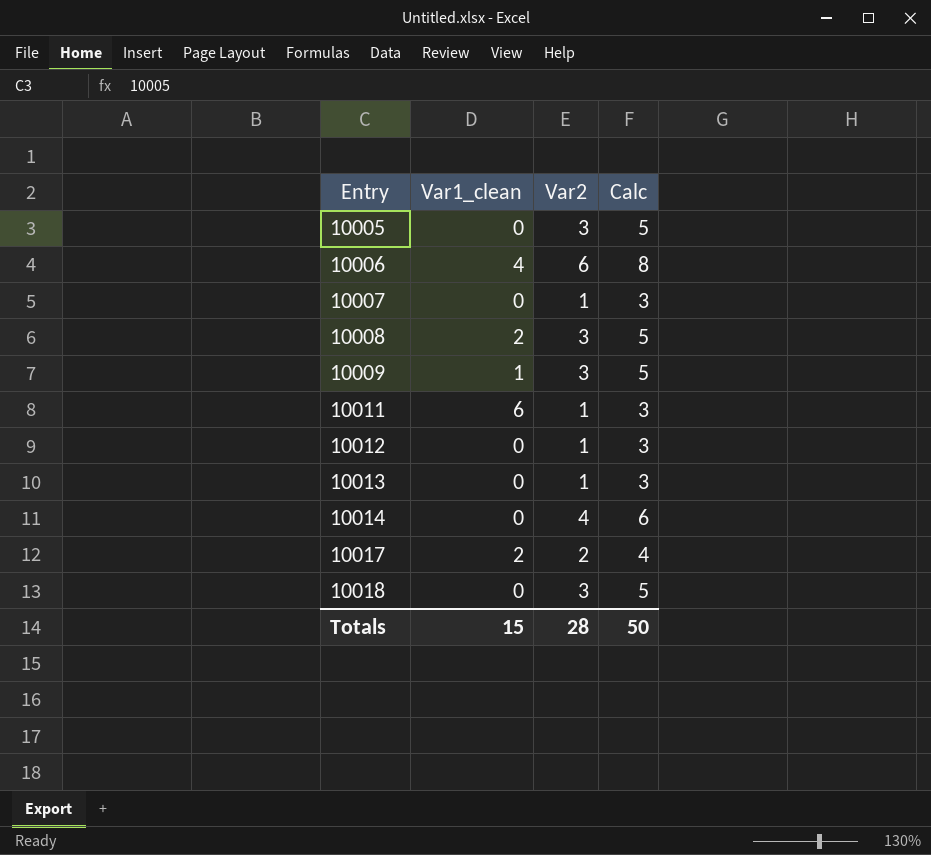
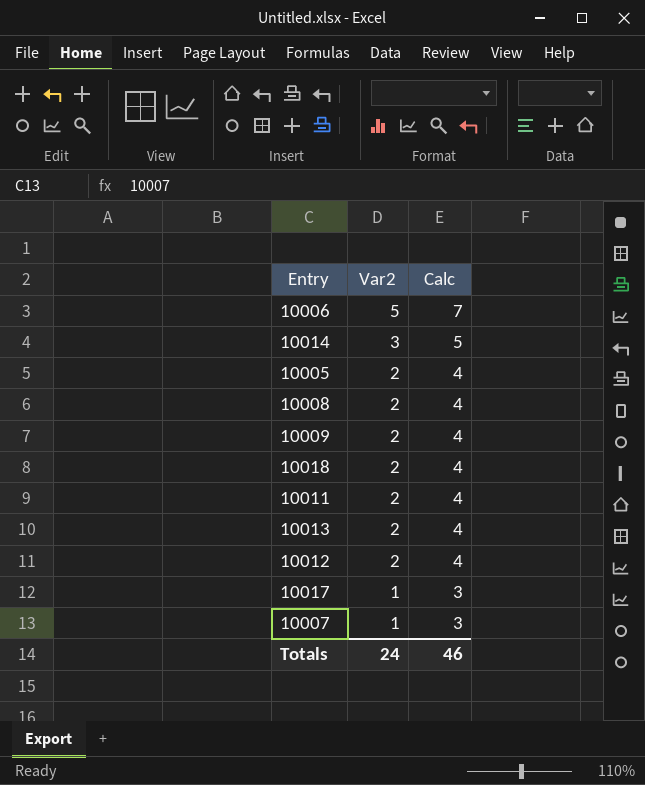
row order: Entry ascending -> Var2 descending
column Var1_clean | position: 2 -> none
10006 | Var2: 6 -> 5
10006 | Calc: 8 -> 7
10014 | Var2: 4 -> 3
10014 | Calc: 6 -> 5
10005 | Var2: 3 -> 2
10005 | Calc: 5 -> 4
10008 | Var2: 3 -> 2
10008 | Calc: 5 -> 4
10009 | Var2: 3 -> 2
10009 | Calc: 5 -> 4
10018 | Var2: 3 -> 2
10018 | Calc: 5 -> 4
10011 | Var2: 1 -> 2
10011 | Calc: 3 -> 4
10013 | Var2: 1 -> 2
10013 | Calc: 3 -> 4
10012 | Var2: 1 -> 2
10012 | Calc: 3 -> 4
10017 | Var2: 2 -> 1
10017 | Calc: 4 -> 3
Totals | Var2: 28 -> 24
Totals | Calc: 50 -> 46

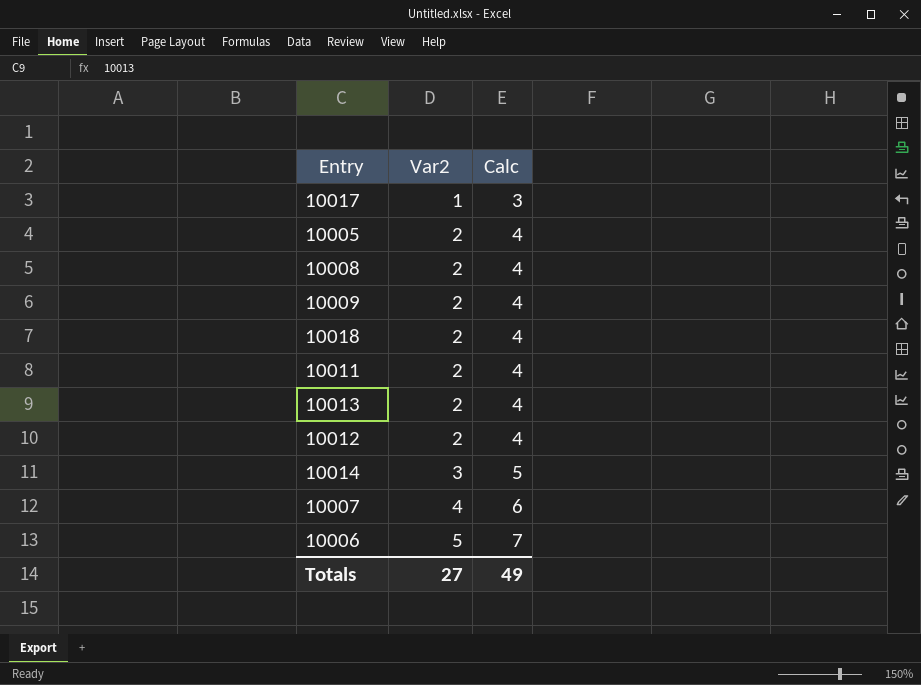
row order: Var2 descending -> Var2 ascending
10007 | Var2: 1 -> 4
10007 | Calc: 3 -> 6
Totals | Var2: 24 -> 27
Totals | Calc: 46 -> 49

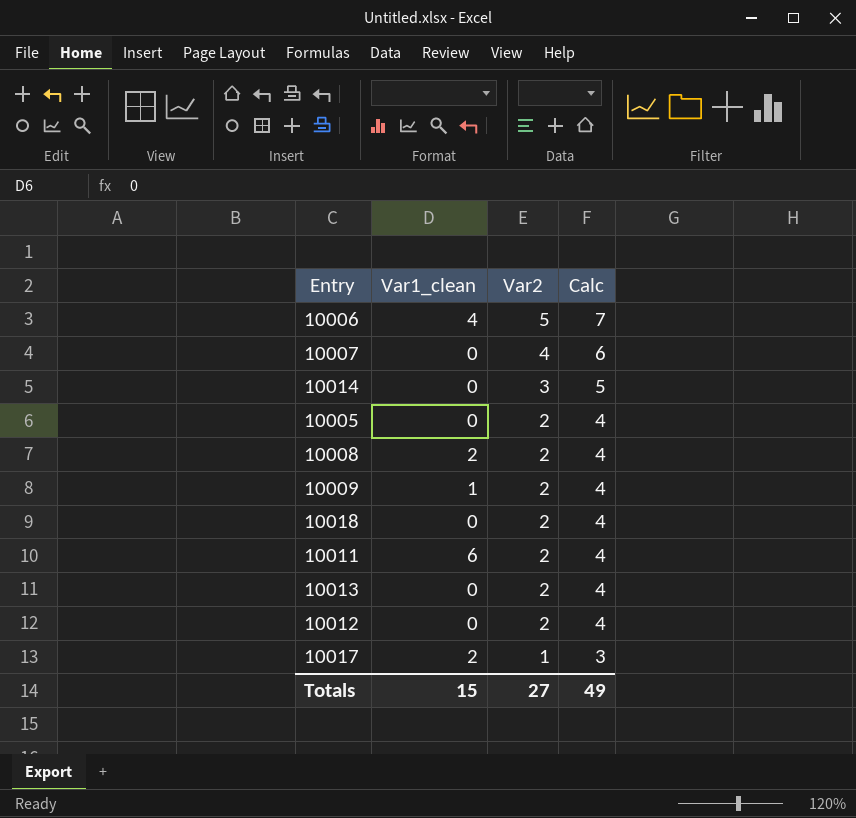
row order: Var2 ascending -> Var2 descending
column Var1_clean | position: none -> 2

